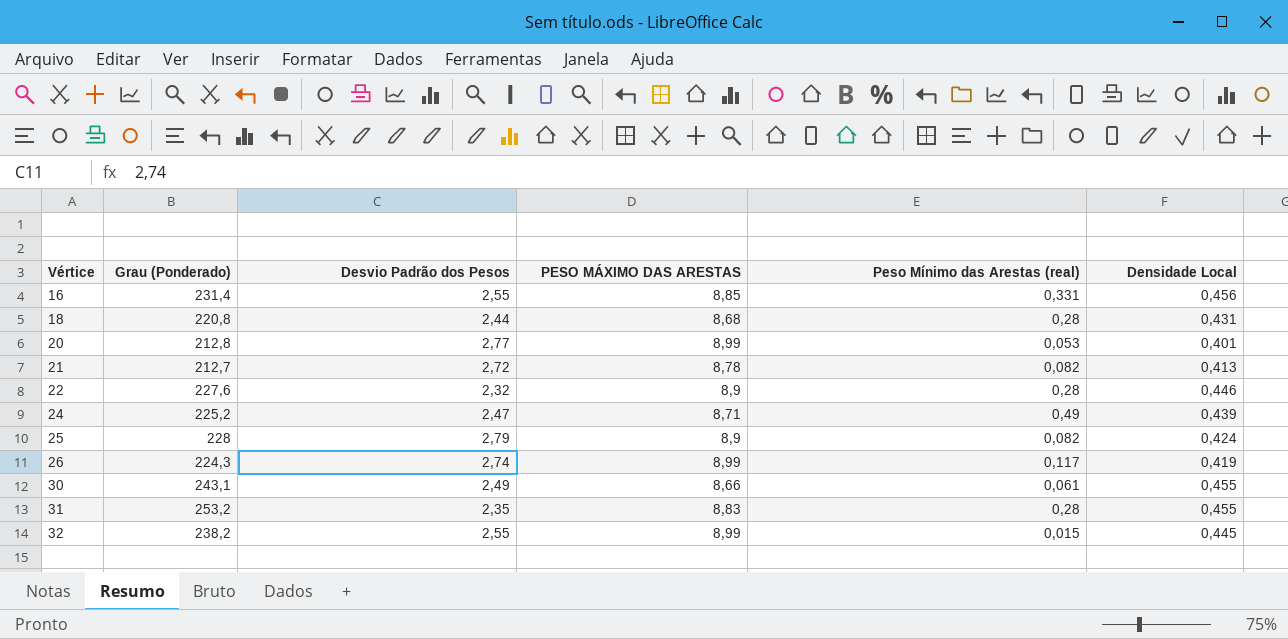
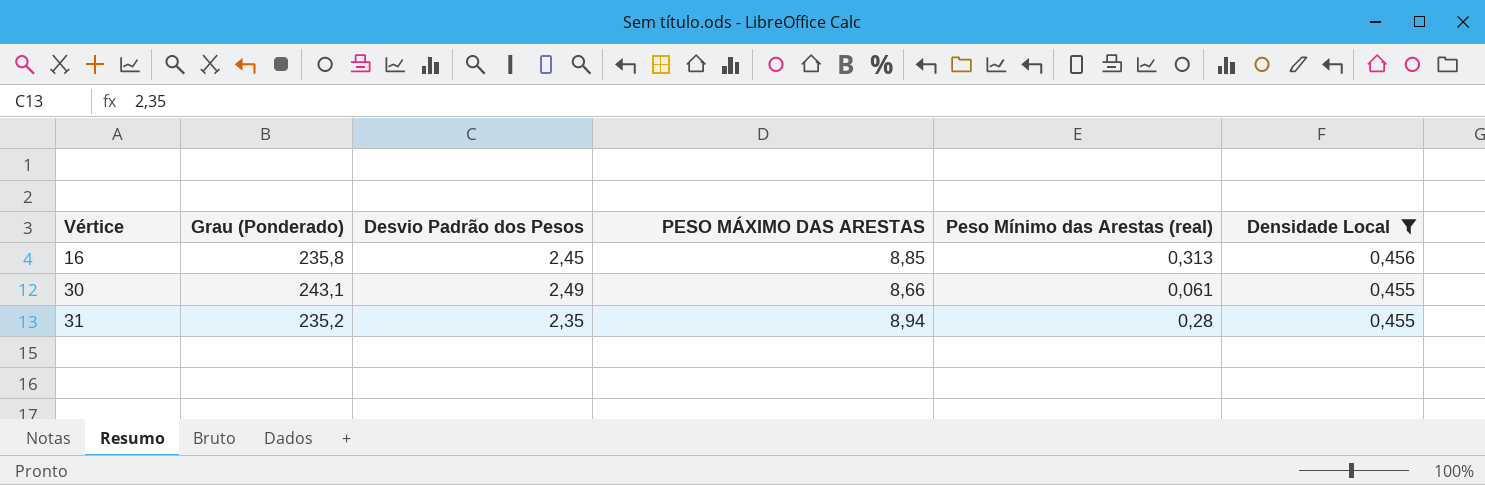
filter: none -> Densidade Local >= 0,455
16 | Grau (Ponderado): 231,4 -> 235,8
16 | Desvio Padrão dos Pesos: 2,55 -> 2,45
16 | Peso Mínimo das Arestas (real): 0,331 -> 0,313
31 | Grau (Ponderado): 253,2 -> 235,2
31 | PESO MÁXIMO DAS ARESTAS: 8,83 -> 8,94

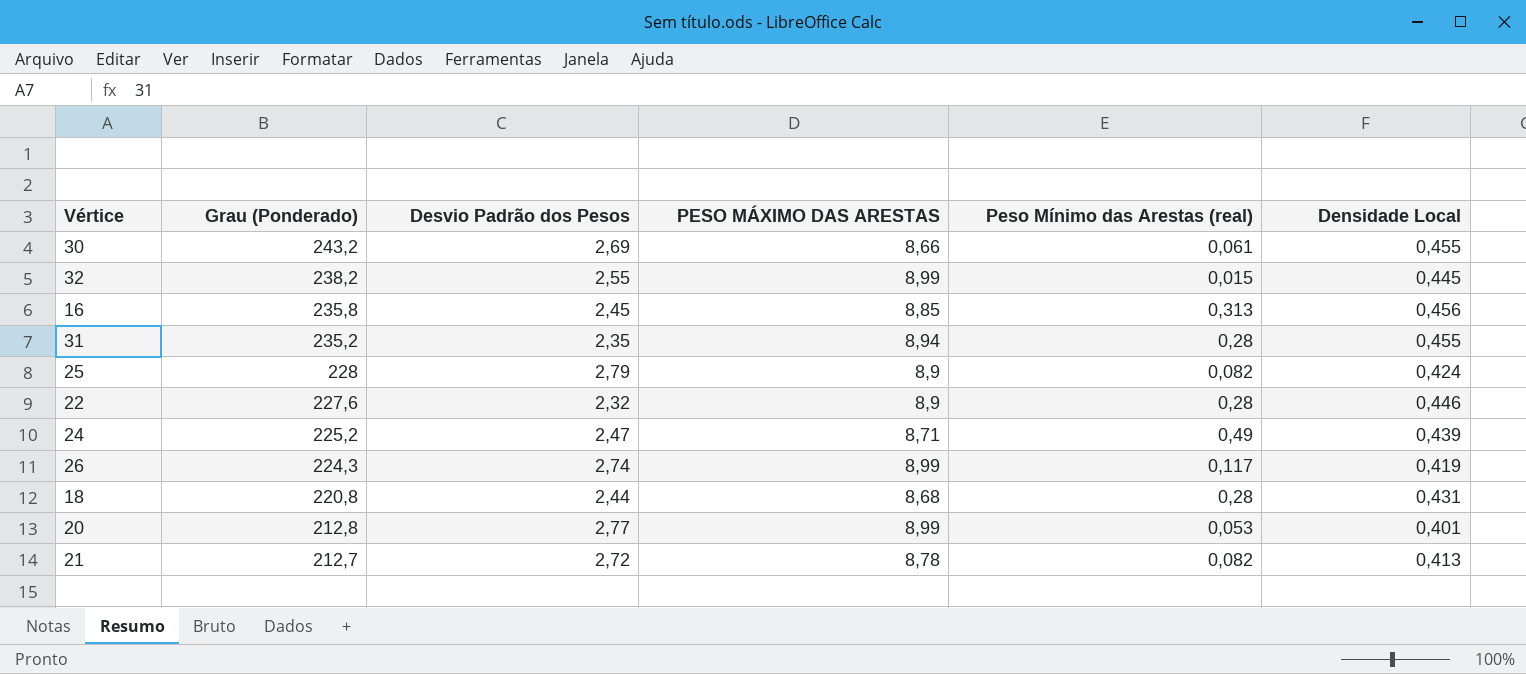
filter: Densidade Local >= 0,455 -> none
row order: Vértice ascending -> Grau (Ponderado) descending
30 | Grau (Ponderado): 243,1 -> 243,2
30 | Desvio Padrão dos Pesos: 2,49 -> 2,69

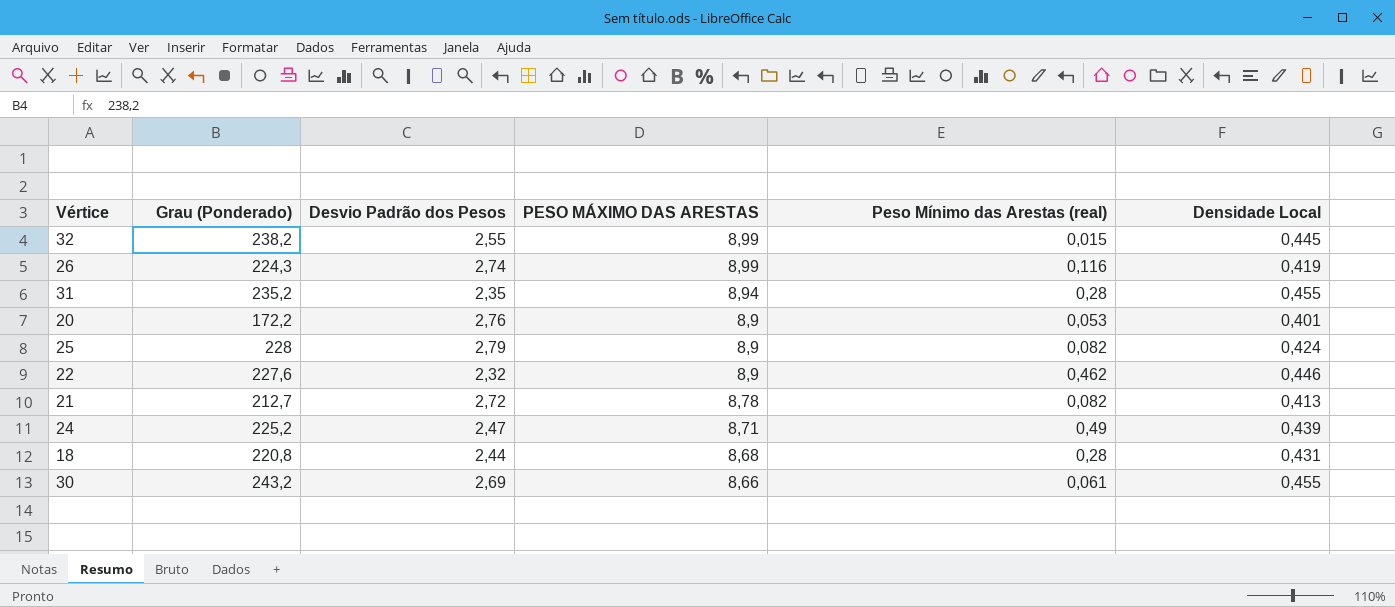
row order: Grau (Ponderado) descending -> PESO MÁXIMO DAS ARESTAS descending
row 16: 235,8 | 2,45 | 8,85 | 0,313 | 0,456 -> none
26 | Peso Mínimo das Arestas (real): 0,117 -> 0,116
20 | Grau (Ponderado): 212,8 -> 172,2
20 | Desvio Padrão dos Pesos: 2,77 -> 2,76
20 | PESO MÁXIMO DAS ARESTAS: 8,99 -> 8,9
22 | Peso Mínimo das Arestas (real): 0,28 -> 0,462

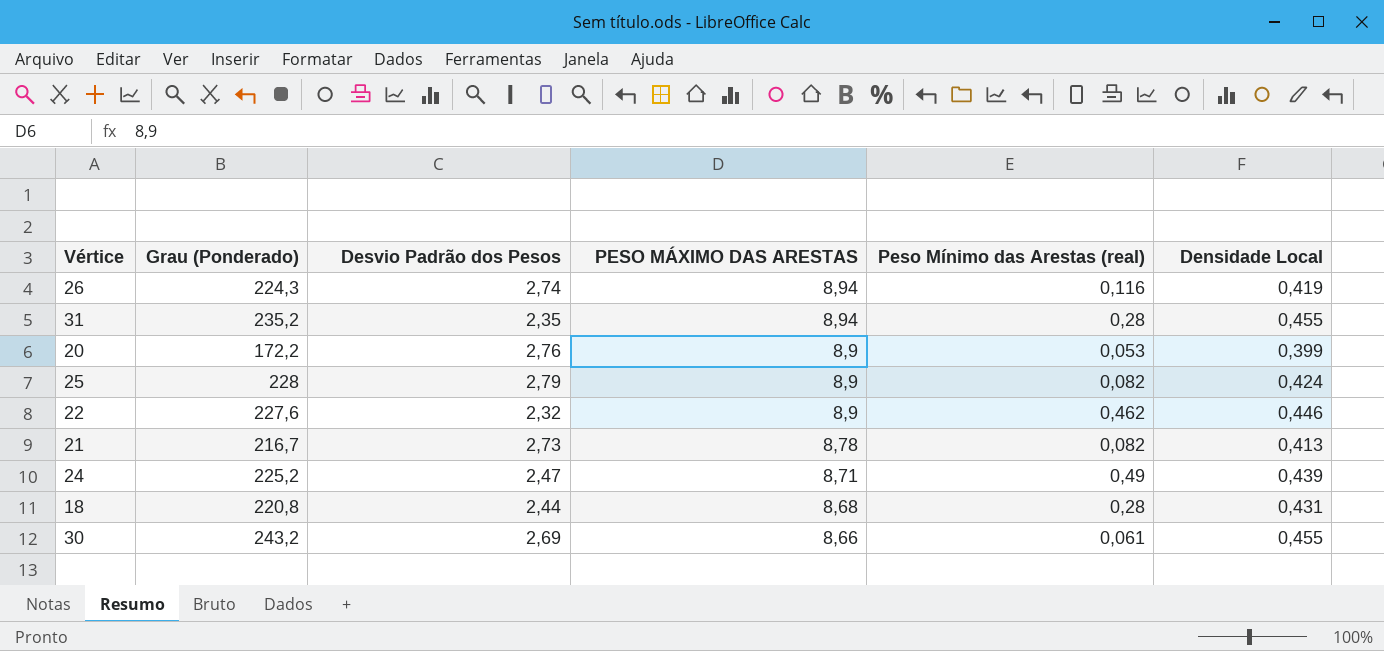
row 32: 238,2 | 2,55 | 8,99 | 0,015 | 0,445 -> none
26 | PESO MÁXIMO DAS ARESTAS: 8,99 -> 8,94
20 | Densidade Local: 0,401 -> 0,399
21 | Grau (Ponderado): 212,7 -> 216,7
21 | Desvio Padrão dos Pesos: 2,72 -> 2,73

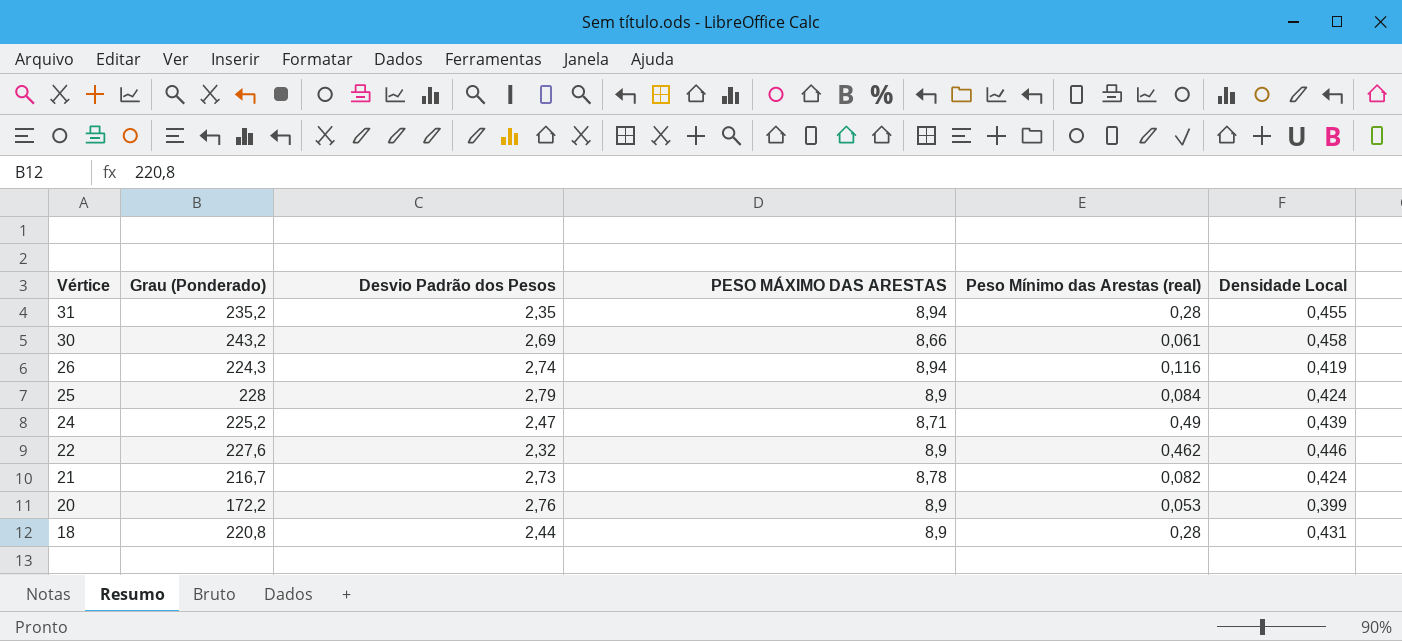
row order: PESO MÁXIMO DAS ARESTAS descending -> Vértice descending
30 | Densidade Local: 0,455 -> 0,458
25 | Peso Mínimo das Arestas (real): 0,082 -> 0,084
21 | Densidade Local: 0,413 -> 0,424
18 | PESO MÁXIMO DAS ARESTAS: 8,68 -> 8,9

